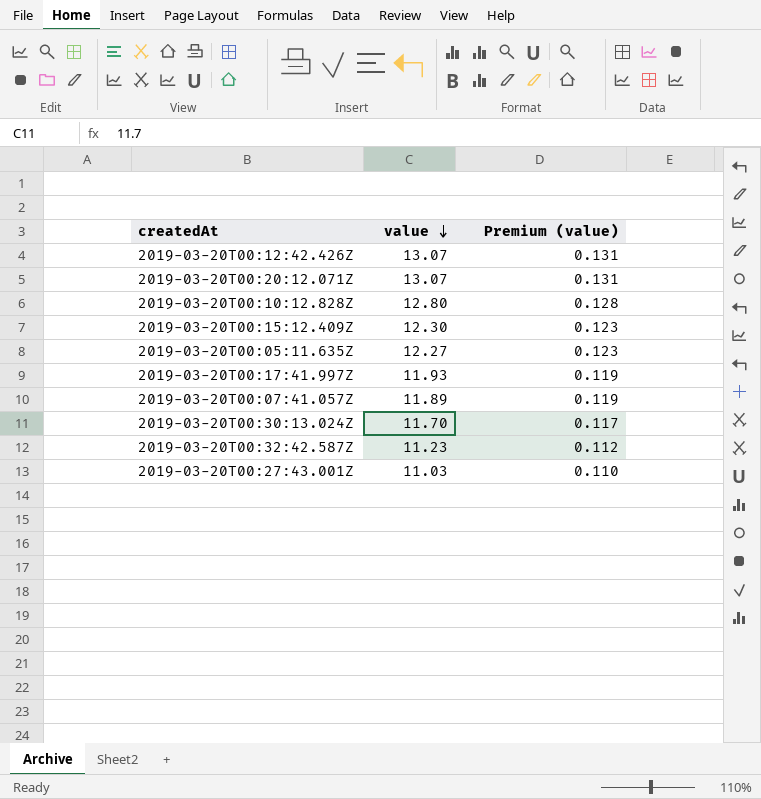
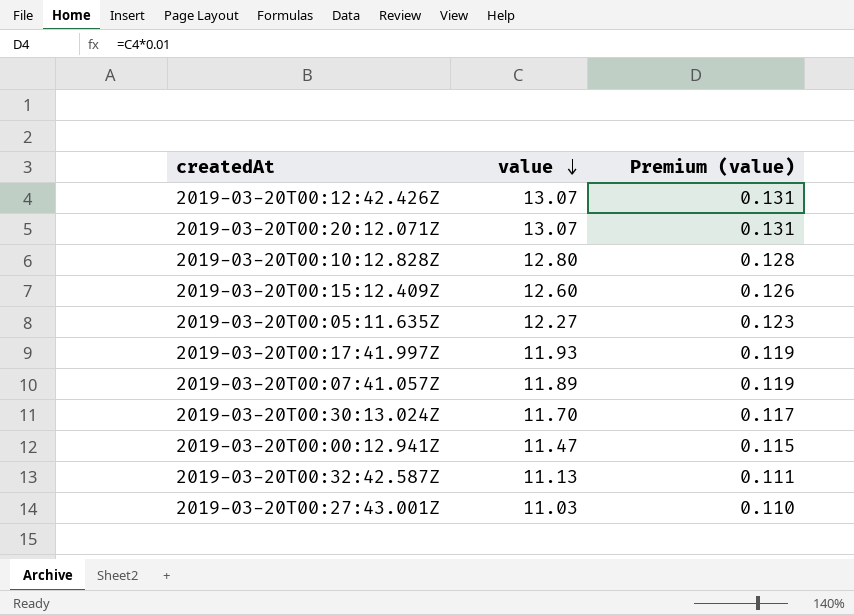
2019-03-20T00:15:12.409Z | value: 12.30 -> 12.60
2019-03-20T00:15:12.409Z | Premium (value): 0.123 -> 0.126
row 2019-03-20T00:00:12.941Z: none -> 11.47 | 0.115
2019-03-20T00:32:42.587Z | value: 11.23 -> 11.13
2019-03-20T00:32:42.587Z | Premium (value): 0.112 -> 0.111

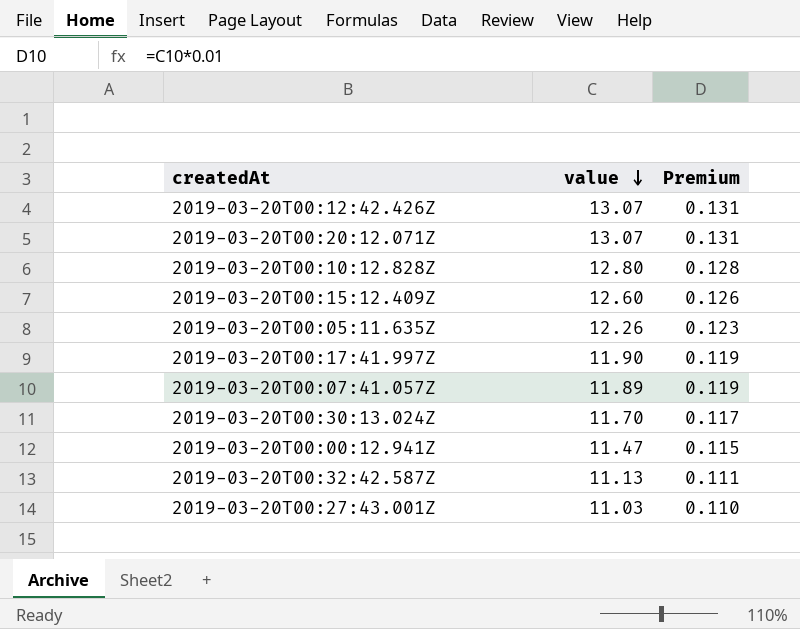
column name: Premium (value) -> Premium
2019-03-20T00:05:11.635Z | value: 12.27 -> 12.26
2019-03-20T00:17:41.997Z | value: 11.93 -> 11.90

